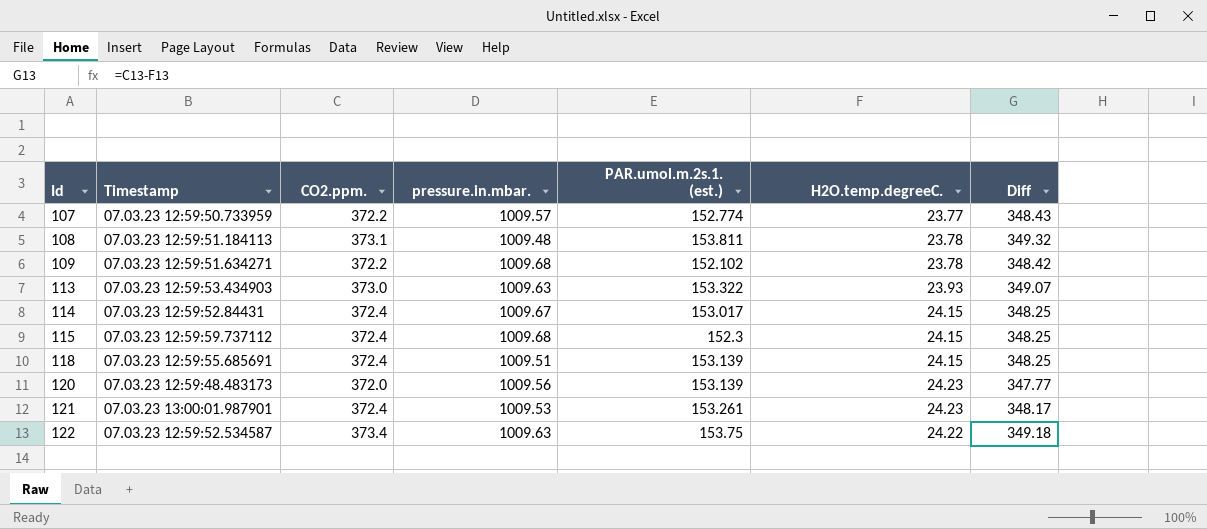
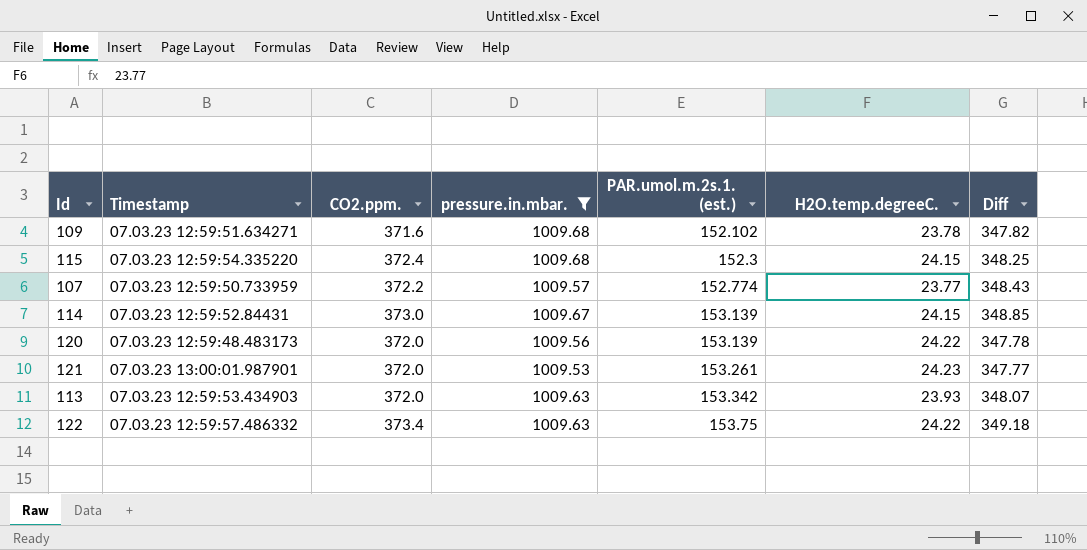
filter: none -> pressure.in.mbar. >= 1009.53
row order: Id ascending -> PAR.umol.m.2s.1. (est.) ascending
109 | CO2.ppm.: 372.2 -> 371.6
109 | Diff: 348.42 -> 347.82
115 | Timestamp: 07.03.23 12:59:59.737112 -> 07.03.23 12:59:54.335220
114 | CO2.ppm.: 372.4 -> 373.0
114 | PAR.umol.m.2s.1. (est.): 153.017 -> 153.139
114 | Diff: 348.25 -> 348.85
120 | H2O.temp.degreeC.: 24.23 -> 24.22
120 | Diff: 347.77 -> 347.78
121 | CO2.ppm.: 372.4 -> 372.0
121 | Diff: 348.17 -> 347.77
113 | CO2.ppm.: 373.0 -> 372.0
113 | PAR.umol.m.2s.1. (est.): 153.322 -> 153.342
113 | Diff: 349.07 -> 348.07
122 | Timestamp: 07.03.23 12:59:52.534587 -> 07.03.23 12:59:57.486332

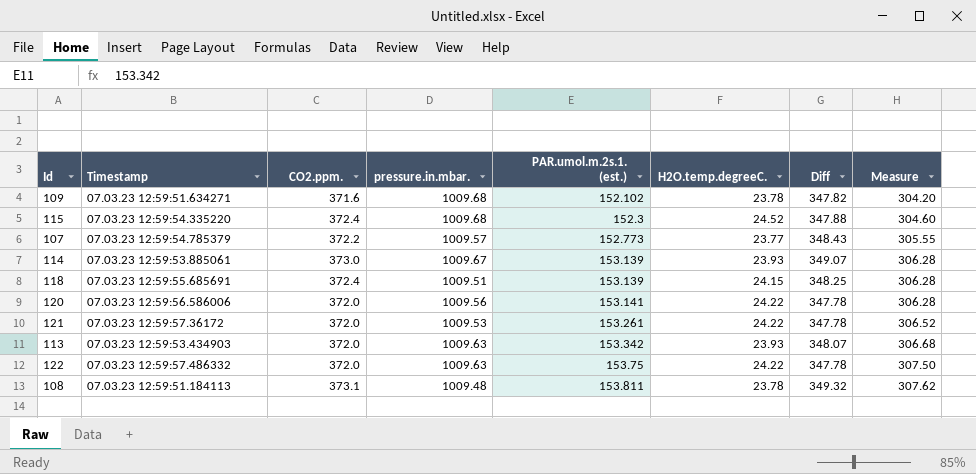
filter: pressure.in.mbar. >= 1009.53 -> none
column Measure | formula: none -> [PAR.umol.m.2s.1. (est.)] * 2
115 | H2O.temp.degreeC.: 24.15 -> 24.52
115 | Diff: 348.25 -> 347.88
107 | Timestamp: 07.03.23 12:59:50.733959 -> 07.03.23 12:59:54.785379
107 | PAR.umol.m.2s.1. (est.): 152.774 -> 152.773
114 | Timestamp: 07.03.23 12:59:52.84431 -> 07.03.23 12:59:53.885061
114 | H2O.temp.degreeC.: 24.15 -> 23.93
114 | Diff: 348.85 -> 349.07
120 | Timestamp: 07.03.23 12:59:48.483173 -> 07.03.23 12:59:56.586006
120 | PAR.umol.m.2s.1. (est.): 153.139 -> 153.141
121 | Timestamp: 07.03.23 13:00:01.987901 -> 07.03.23 12:59:57.36172
121 | H2O.temp.degreeC.: 24.23 -> 24.22
121 | Diff: 347.77 -> 347.78
122 | CO2.ppm.: 373.4 -> 372.0
122 | Diff: 349.18 -> 347.78

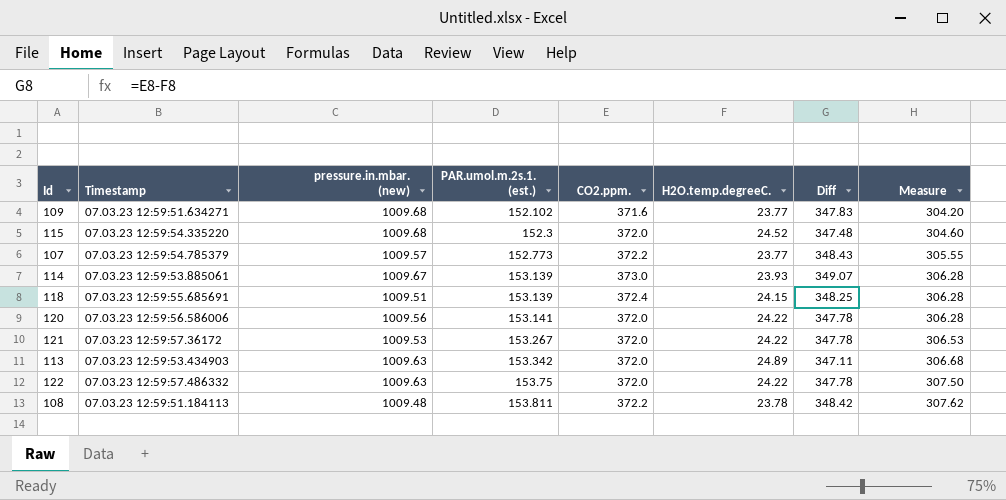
column name: pressure.in.mbar. -> pressure.in.mbar. (new)
column CO2.ppm. | position: 3 -> 5
109 | H2O.temp.degreeC.: 23.78 -> 23.77
109 | Diff: 347.82 -> 347.83
115 | CO2.ppm.: 372.4 -> 372.0
115 | Diff: 347.88 -> 347.48
121 | PAR.umol.m.2s.1. (est.): 153.261 -> 153.267
121 | Measure: 306.52 -> 306.53
113 | H2O.temp.degreeC.: 23.93 -> 24.89
113 | Diff: 348.07 -> 347.11
108 | CO2.ppm.: 373.1 -> 372.2
108 | Diff: 349.32 -> 348.42

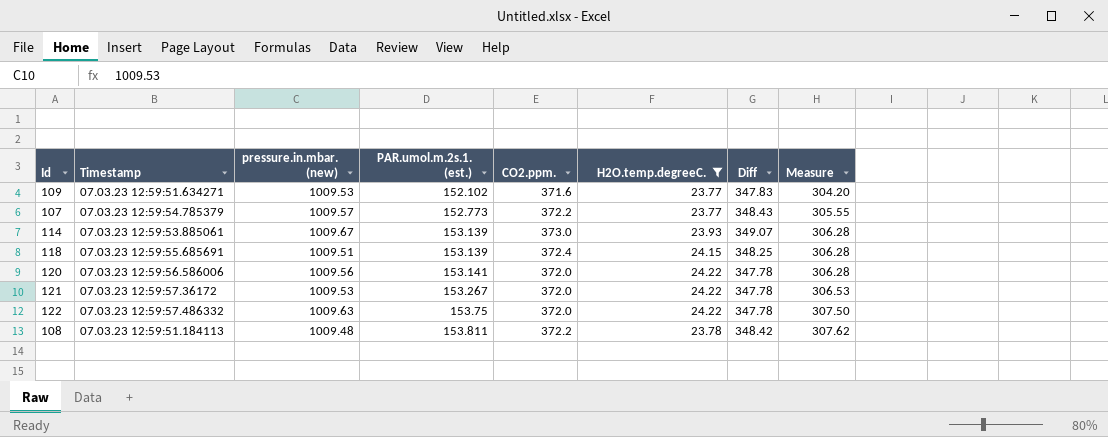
filter: none -> H2O.temp.degreeC. <= 24.22
109 | pressure.in.mbar. (new): 1009.68 -> 1009.53

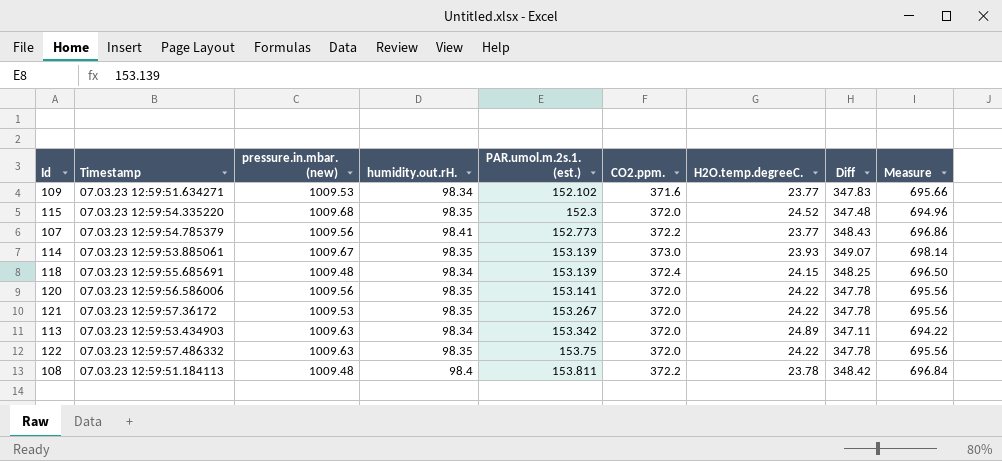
filter: H2O.temp.degreeC. <= 24.22 -> none
column humidity.out.rH. | position: none -> 4
column Measure | formula: [PAR.umol.m.2s.1. (est.)] * 2 -> [Diff] * 2
107 | pressure.in.mbar. (new): 1009.57 -> 1009.56
118 | pressure.in.mbar. (new): 1009.51 -> 1009.48

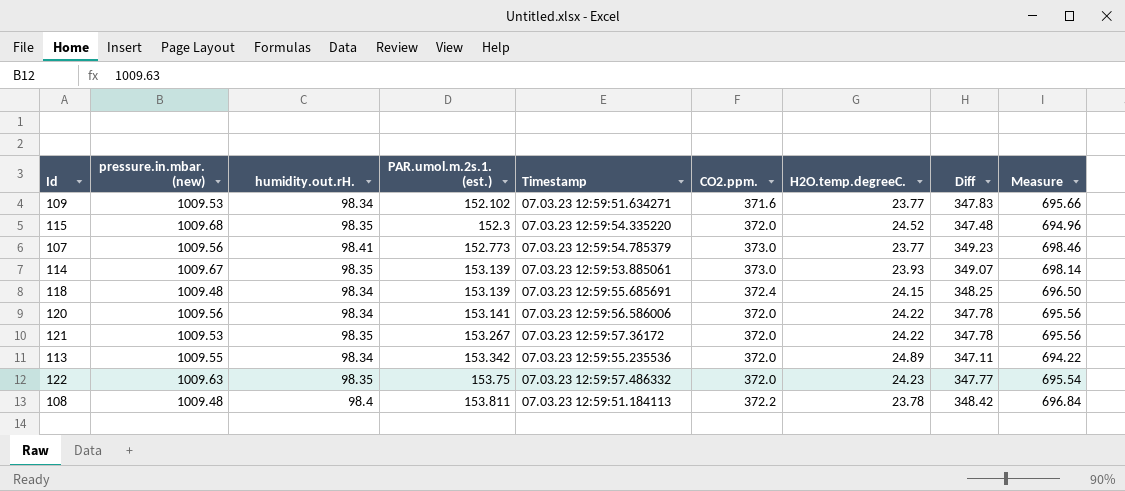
column Timestamp | position: 2 -> 5
107 | CO2.ppm.: 372.2 -> 373.0
107 | Diff: 348.43 -> 349.23
107 | Measure: 696.86 -> 698.46
120 | humidity.out.rH.: 98.35 -> 98.34
113 | pressure.in.mbar. (new): 1009.63 -> 1009.55
113 | Timestamp: 07.03.23 12:59:53.434903 -> 07.03.23 12:59:55.235536
122 | H2O.temp.degreeC.: 24.22 -> 24.23
122 | Diff: 347.78 -> 347.77
122 | Measure: 695.56 -> 695.54

